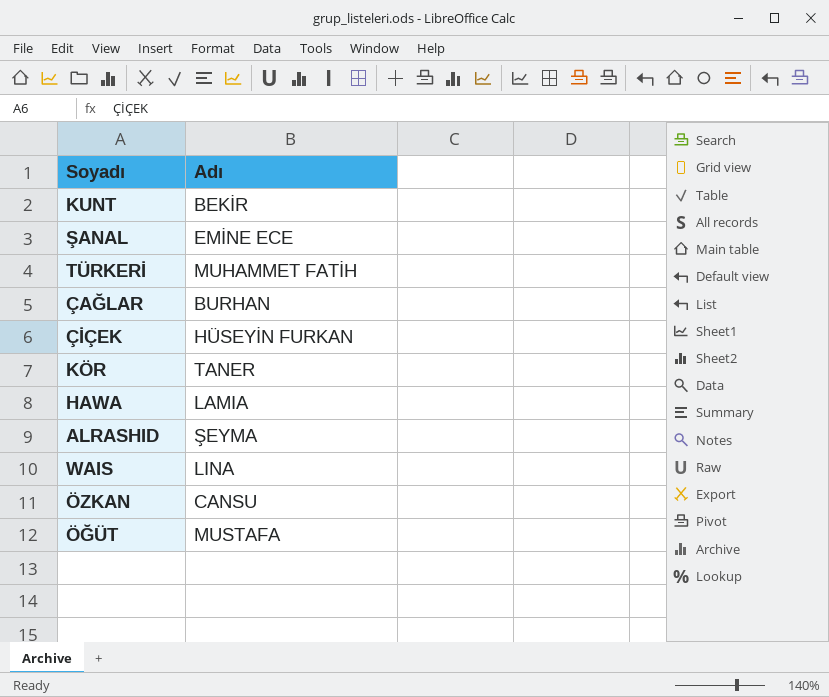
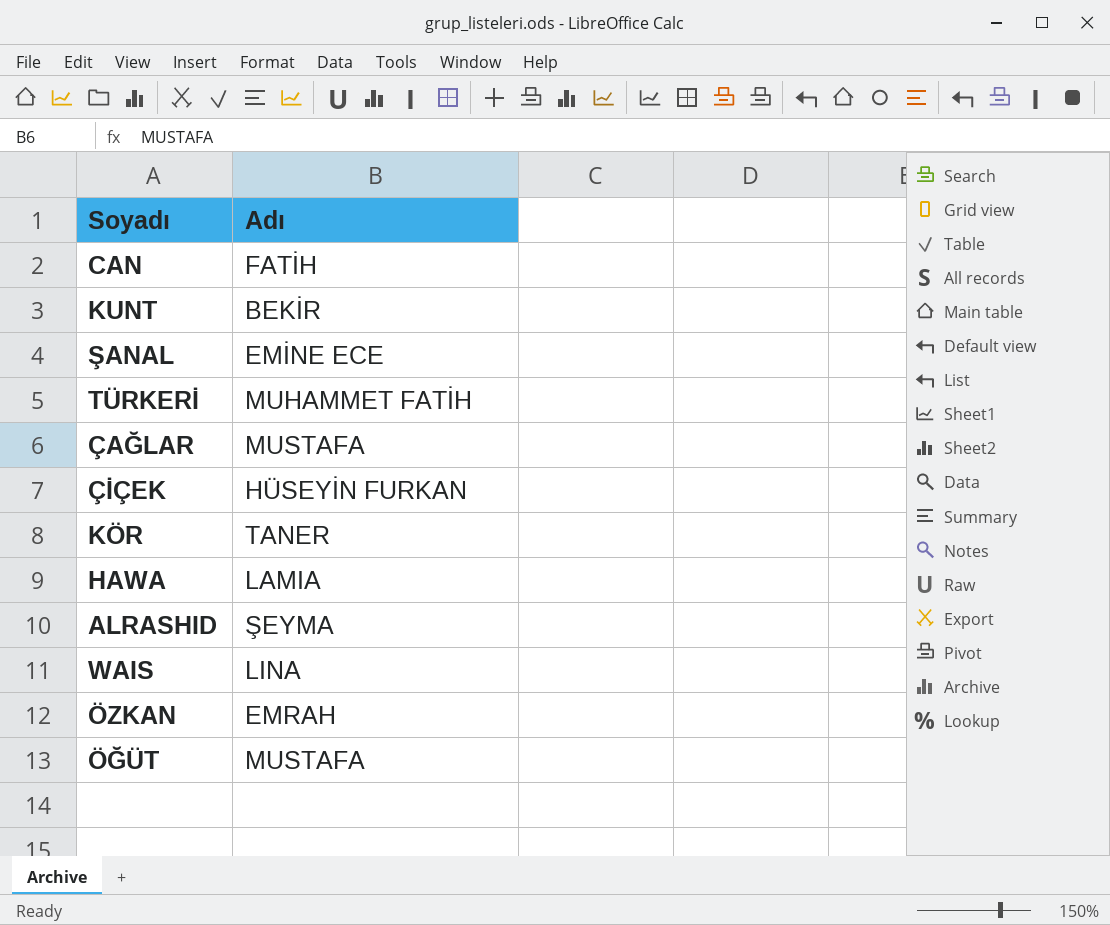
row CAN: none -> FATİH
ÇAĞLAR | Adı: BURHAN -> MUSTAFA
ÖZKAN | Adı: CANSU -> EMRAH

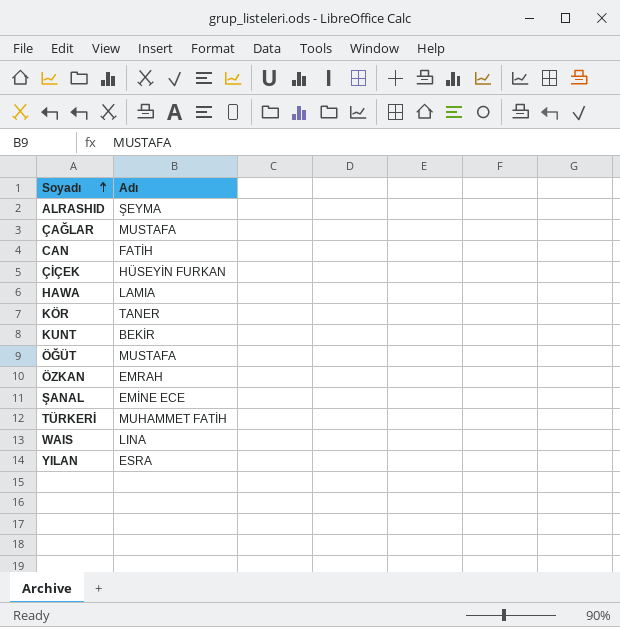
row order: none -> Soyadı ascending
row YILAN: none -> ESRA

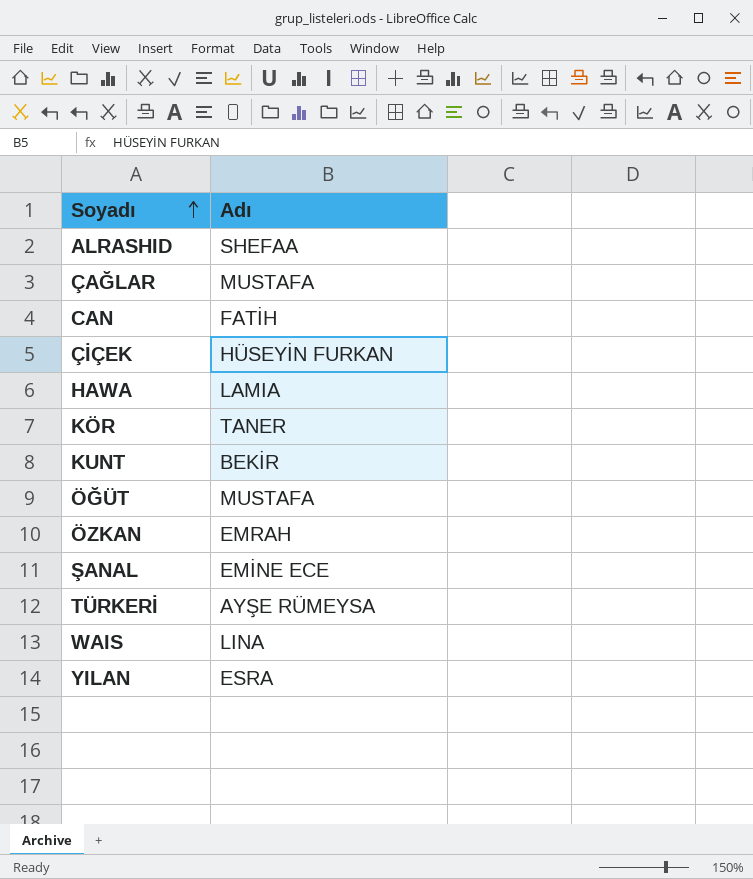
ALRASHID | Adı: ŞEYMA -> SHEFAA
TÜRKERİ | Adı: MUHAMMET FATİH -> AYŞE RÜMEYSA

